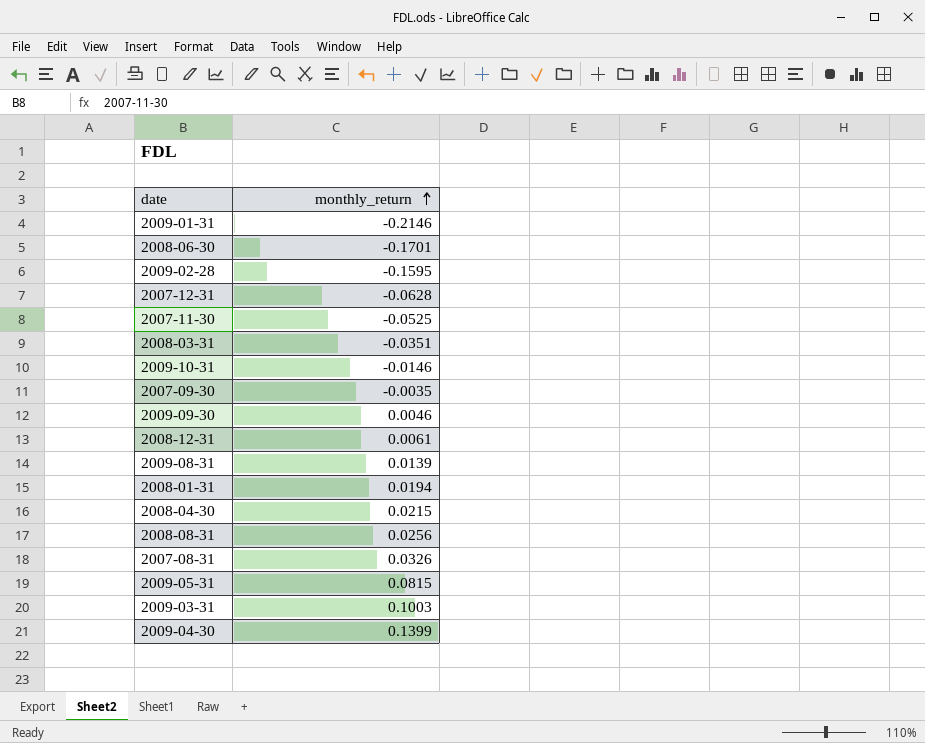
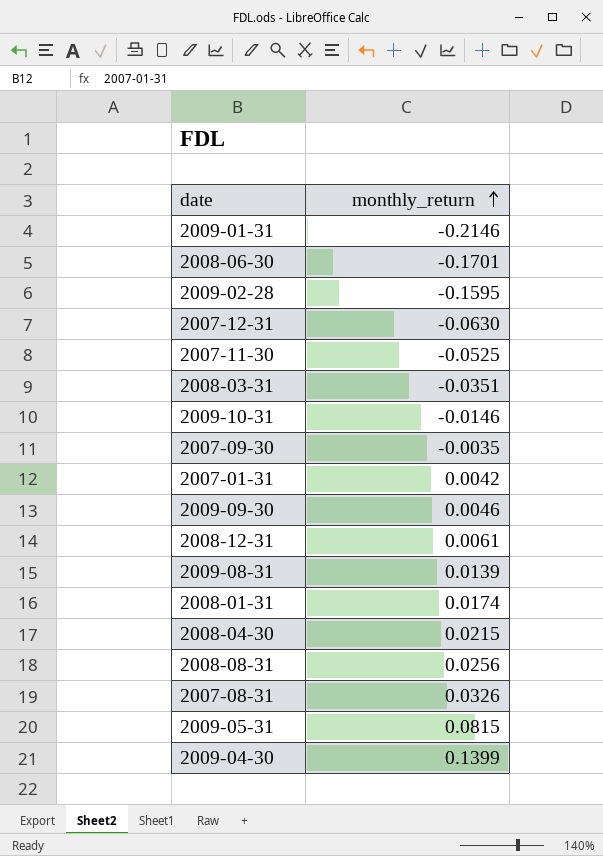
row 2009-03-31: 0.1003 -> none
2007-12-31 | monthly_return: -0.0628 -> -0.0630
row 2007-01-31: none -> 0.0042
2008-01-31 | monthly_return: 0.0194 -> 0.0174

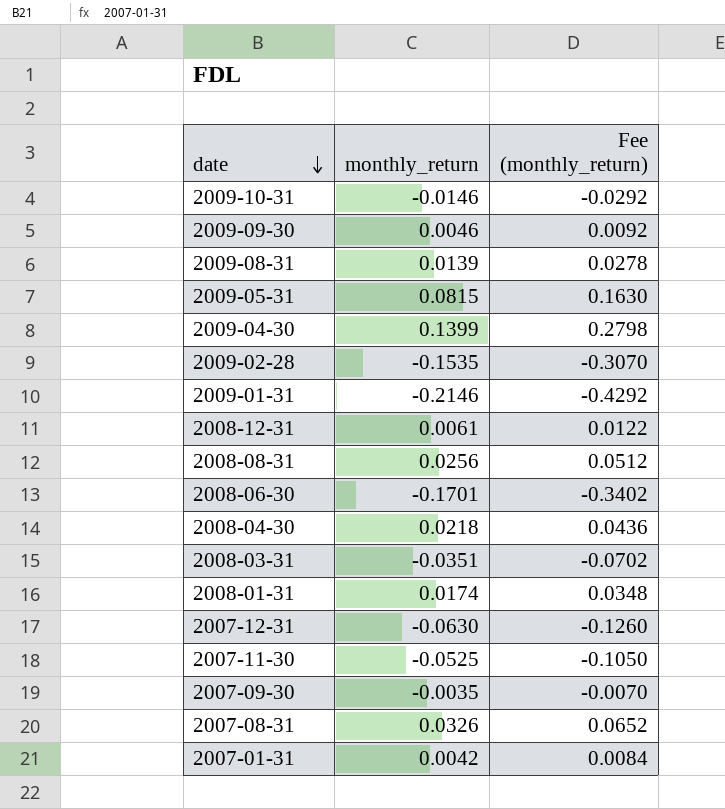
row order: monthly_return ascending -> date descending
column Fee (monthly_return) | formula: none -> [monthly_return] * 2
2009-02-28 | monthly_return: -0.1595 -> -0.1535
2008-04-30 | monthly_return: 0.0215 -> 0.0218

